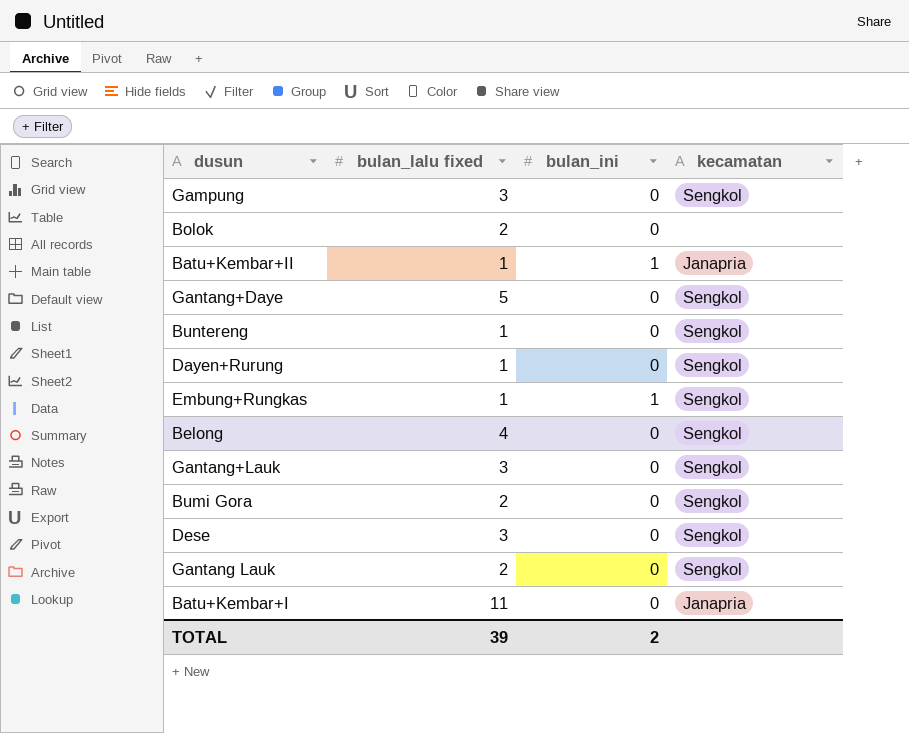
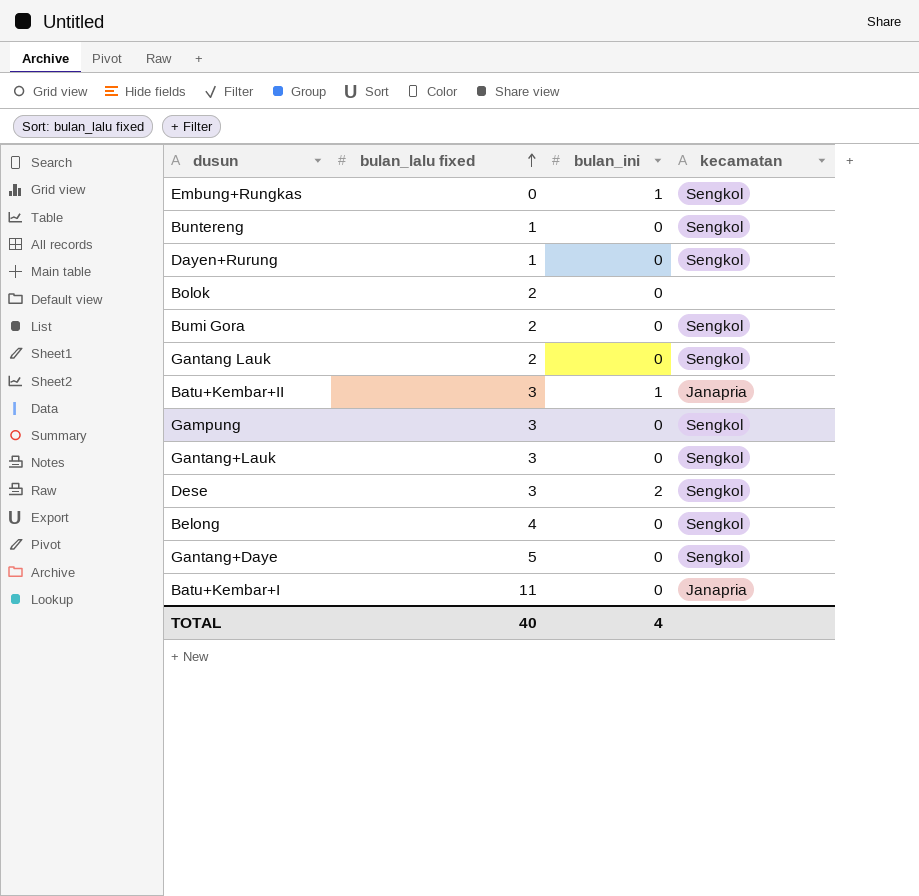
row order: none -> bulan_lalu fixed ascending
Embung+Rungkas | bulan_lalu fixed: 1 -> 0
Batu+Kembar+II | bulan_lalu fixed: 1 -> 3
Dese | bulan_ini: 0 -> 2
TOTAL | bulan_lalu fixed: 39 -> 40
TOTAL | bulan_ini: 2 -> 4

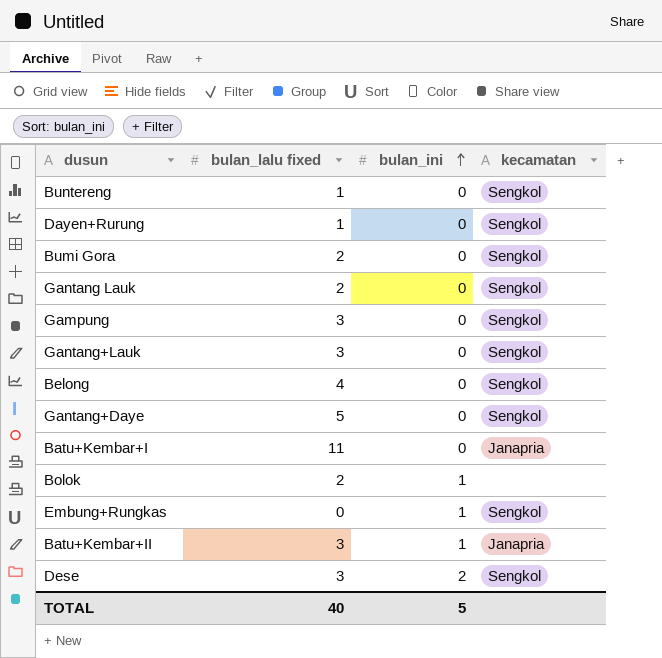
row order: bulan_lalu fixed ascending -> bulan_ini ascending
Bolok | bulan_ini: 0 -> 1
TOTAL | bulan_ini: 4 -> 5

